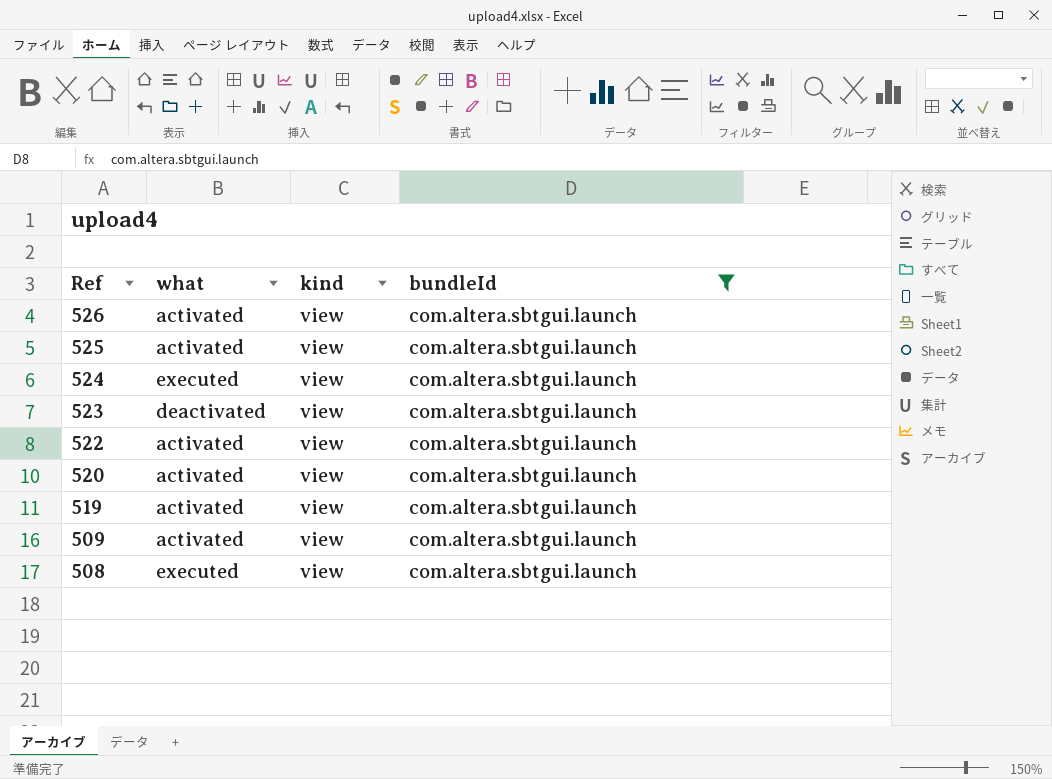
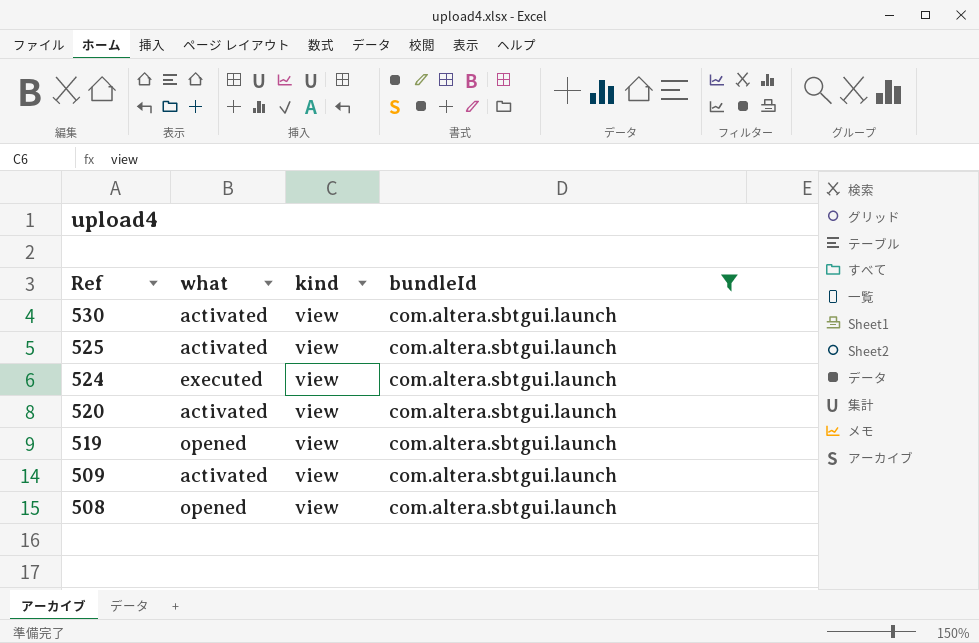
row 526: activated | view | com.altera.sbtgui.launch -> none
row 523: deactivated | view | com.altera.sbtgui.launch -> none
row 522: activated | view | com.altera.sbtgui.launch -> none
row 530: none -> activated | view | com.altera.sbtgui.launch
519 | what: activated -> opened
508 | what: executed -> opened

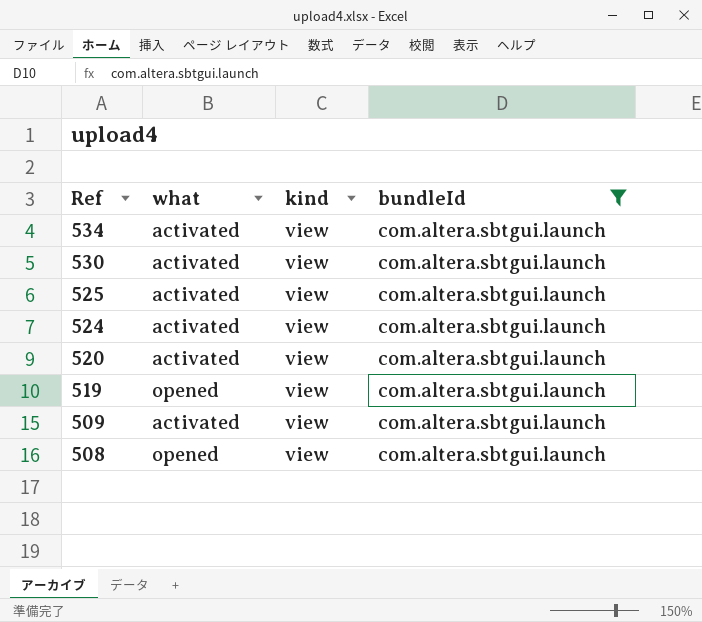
row 534: none -> activated | view | com.altera.sbtgui.launch
524 | what: executed -> activated

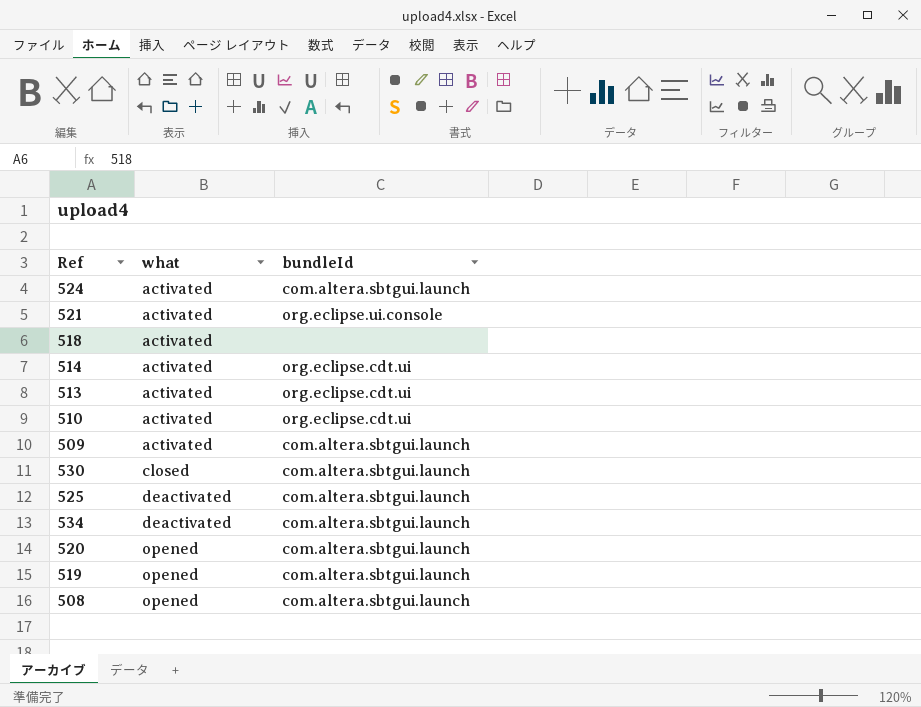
filter: bundleId = com.altera.sbtgui.launch -> none
row order: Ref descending -> what ascending
column kind | position: 3 -> none
530 | what: activated -> closed
525 | what: activated -> deactivated
534 | what: activated -> deactivated
520 | what: activated -> opened

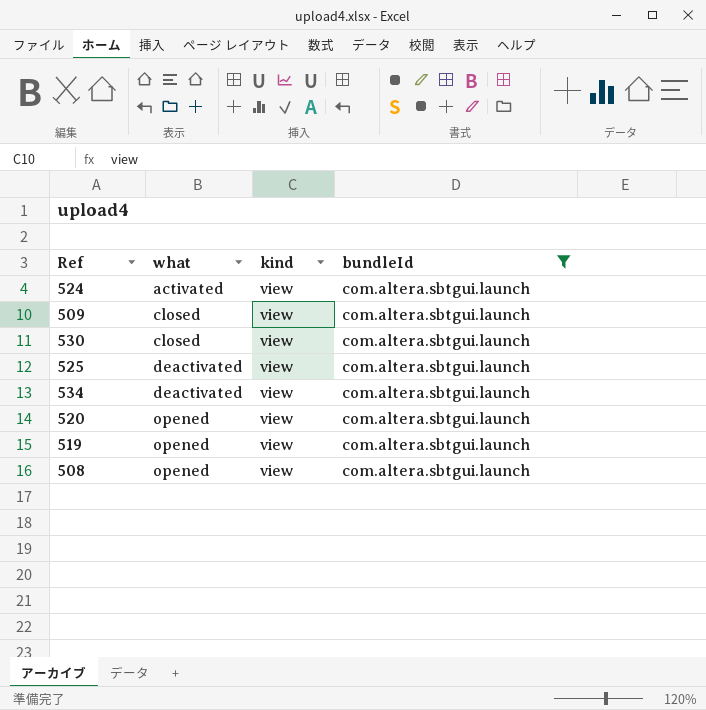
filter: none -> bundleId = com.altera.sbtgui.launch
column kind | position: none -> 3
509 | what: activated -> closed

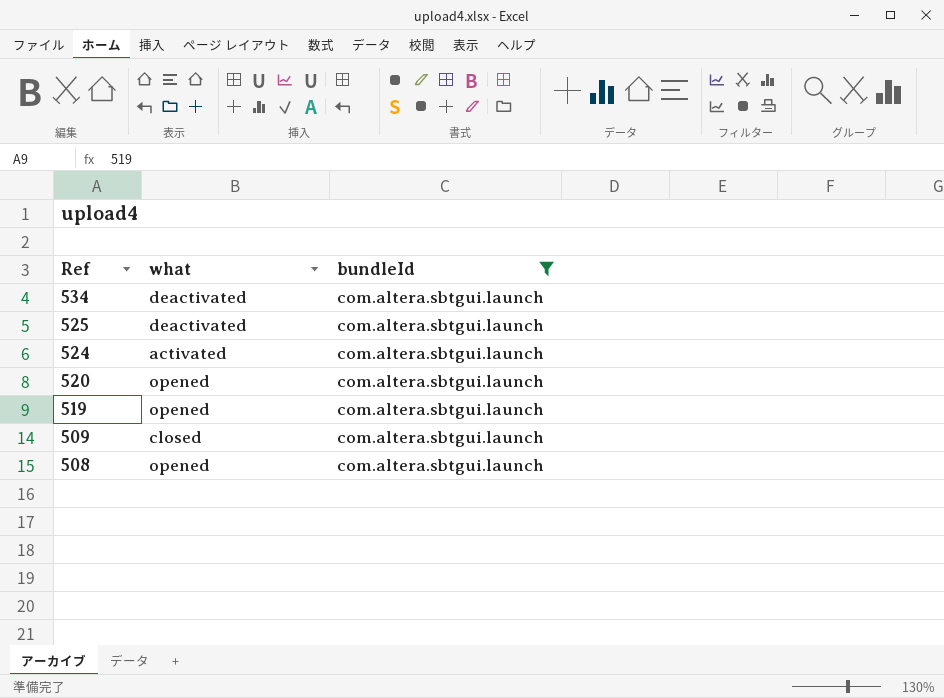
row order: what ascending -> Ref descending
column kind | position: 3 -> none
row 530: closed | view | com.altera.sbtgui.launch -> none

